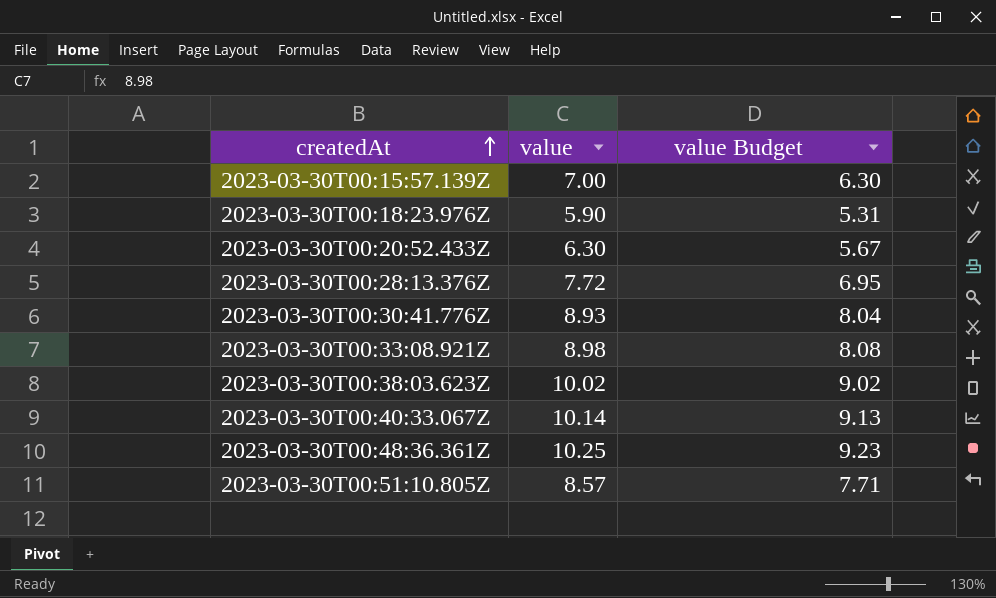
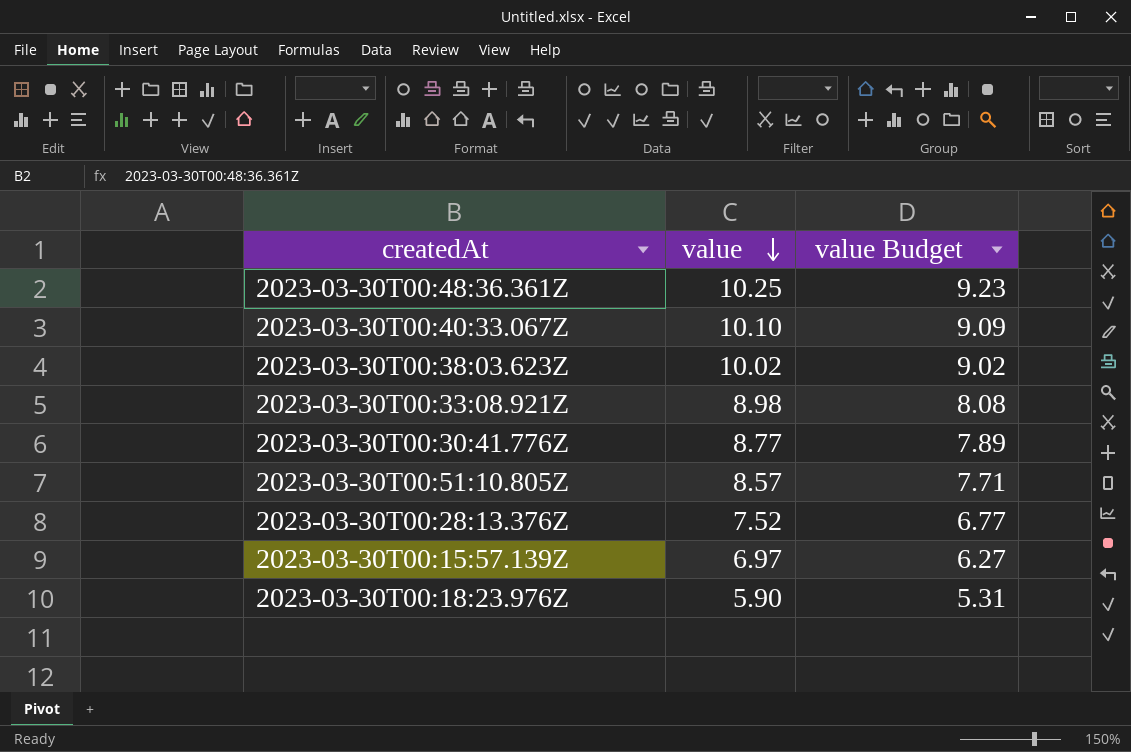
row order: createdAt ascending -> value descending
row 2023-03-30T00:20:52.433Z: 6.30 | 5.67 -> none
2023-03-30T00:40:33.067Z | value: 10.14 -> 10.10
2023-03-30T00:40:33.067Z | value Budget: 9.13 -> 9.09
2023-03-30T00:30:41.776Z | value: 8.93 -> 8.77
2023-03-30T00:30:41.776Z | value Budget: 8.04 -> 7.89
2023-03-30T00:28:13.376Z | value: 7.72 -> 7.52
2023-03-30T00:28:13.376Z | value Budget: 6.95 -> 6.77
2023-03-30T00:15:57.139Z | value: 7.00 -> 6.97
2023-03-30T00:15:57.139Z | value Budget: 6.30 -> 6.27

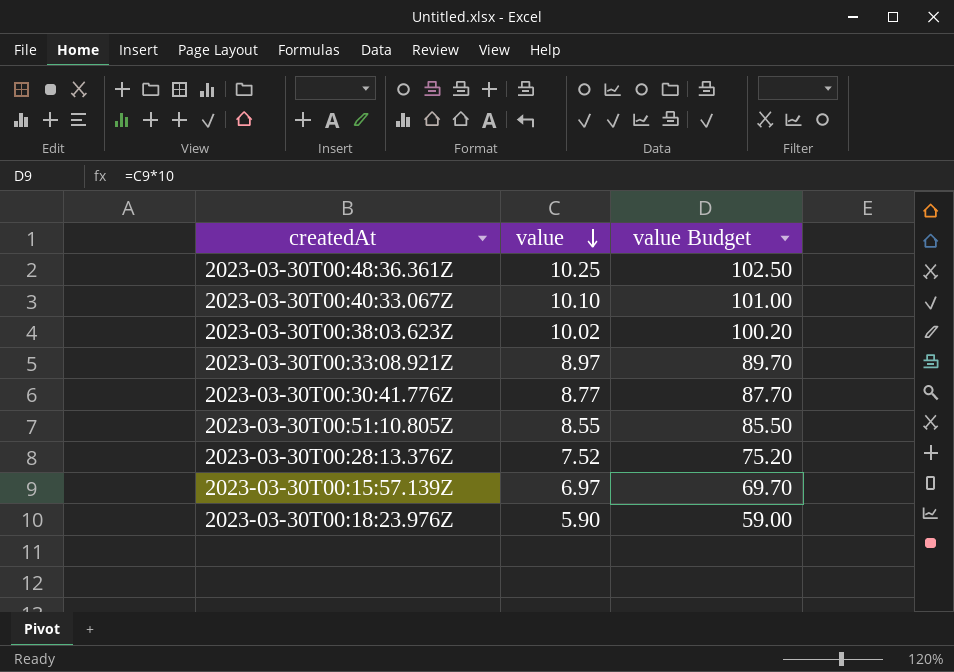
column value Budget | formula: [value] * 0.9 -> [value] * 10
2023-03-30T00:33:08.921Z | value: 8.98 -> 8.97
2023-03-30T00:51:10.805Z | value: 8.57 -> 8.55

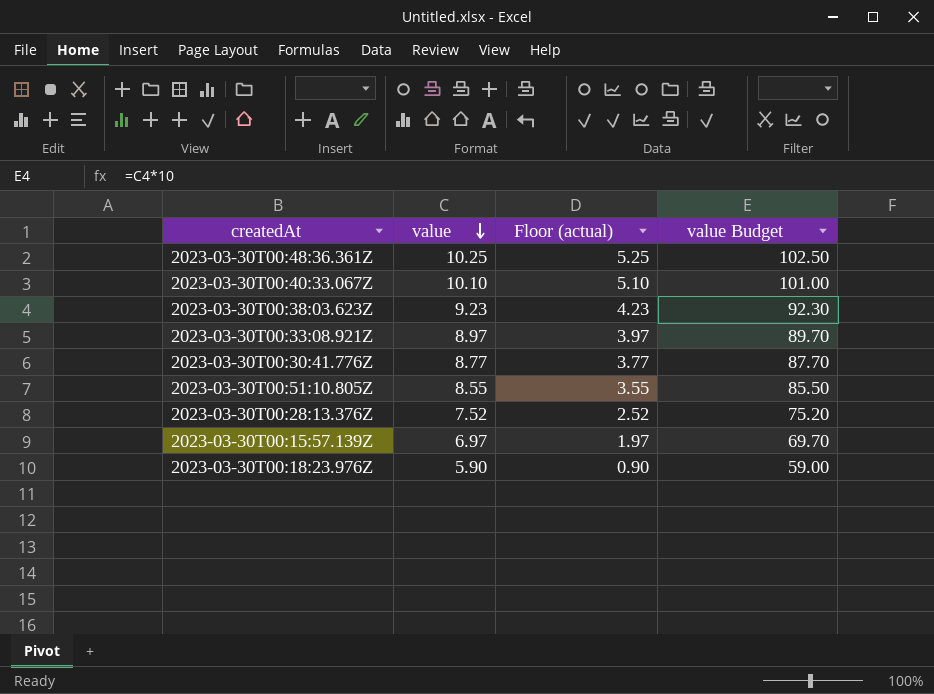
column Floor (actual) | formula: none -> [value] - 5
2023-03-30T00:38:03.623Z | value: 10.02 -> 9.23
2023-03-30T00:38:03.623Z | value Budget: 100.20 -> 92.30

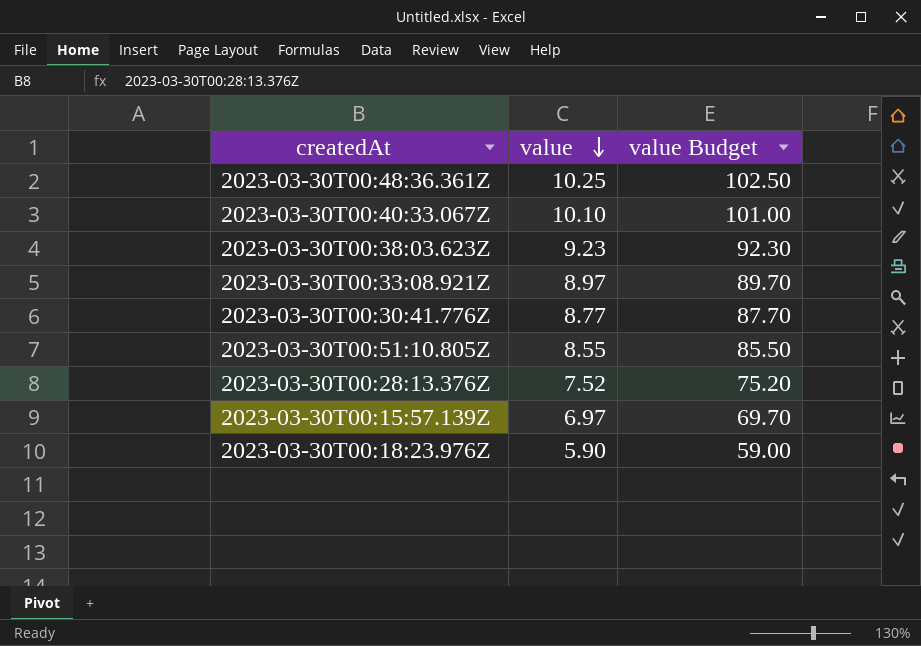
column Floor (actual) | formula: [value] - 5 -> none

